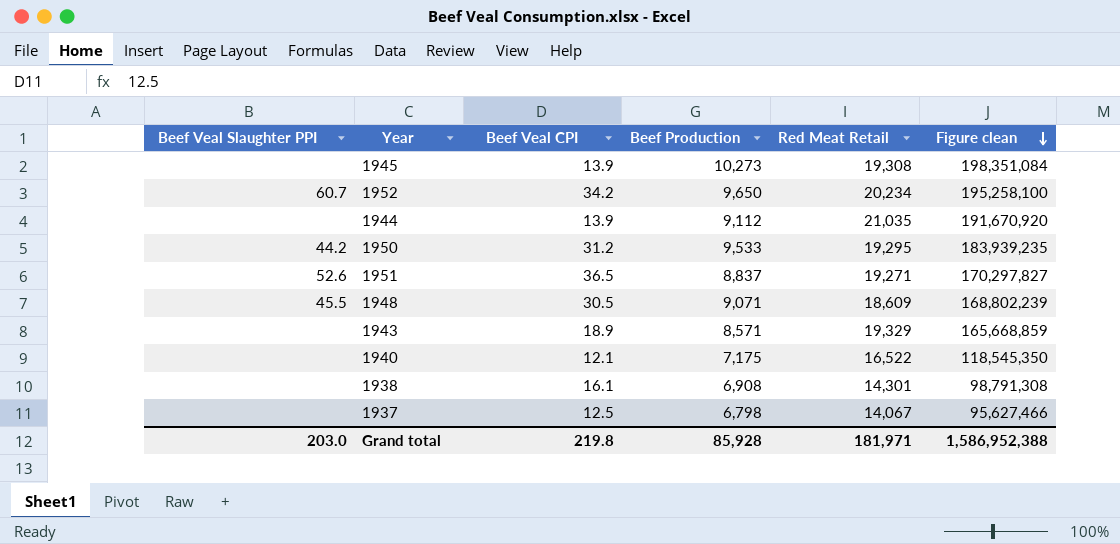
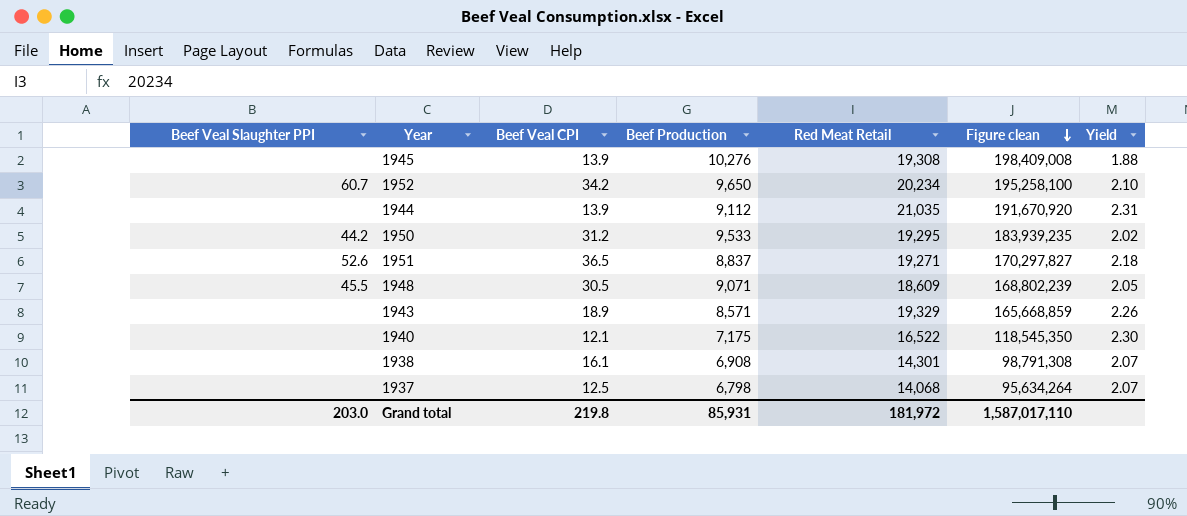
column Yield | formula: none -> [Red Meat Retail] / [Beef Production]
1945 | Beef Production: 10,273 -> 10,276
1945 | Figure clean: 198,351,084 -> 198,409,008
1937 | Red Meat Retail: 14,067 -> 14,068
1937 | Figure clean: 95,627,466 -> 95,634,264
Grand total | Beef Production: 85,928 -> 85,931
Grand total | Red Meat Retail: 181,971 -> 181,972
Grand total | Figure clean: 1,586,952,388 -> 1,587,017,110

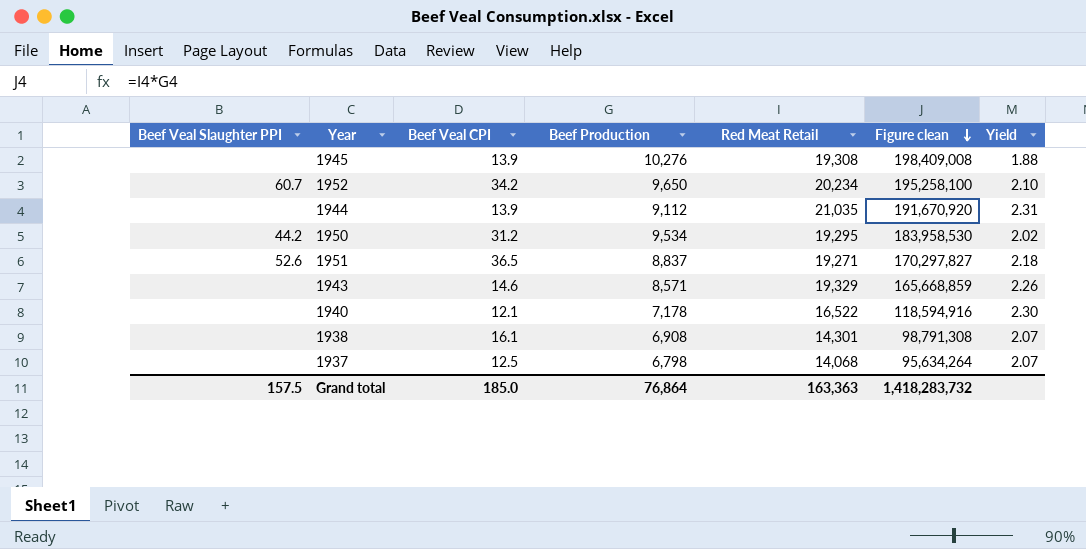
row 1948: 45.5 | 30.5 | 9,071 | 18,609 | 168,802,239 | 2.05 -> none
1950 | Beef Production: 9,533 -> 9,534
1950 | Figure clean: 183,939,235 -> 183,958,530
1943 | Beef Veal CPI: 18.9 -> 14.6
1940 | Beef Production: 7,175 -> 7,178
1940 | Figure clean: 118,545,350 -> 118,594,916
Grand total | Beef Veal Slaughter PPI: 203.0 -> 157.5
Grand total | Beef Veal CPI: 219.8 -> 185.0
Grand total | Beef Production: 85,931 -> 76,864
Grand total | Red Meat Retail: 181,972 -> 163,363
Grand total | Figure clean: 1,587,017,110 -> 1,418,283,732

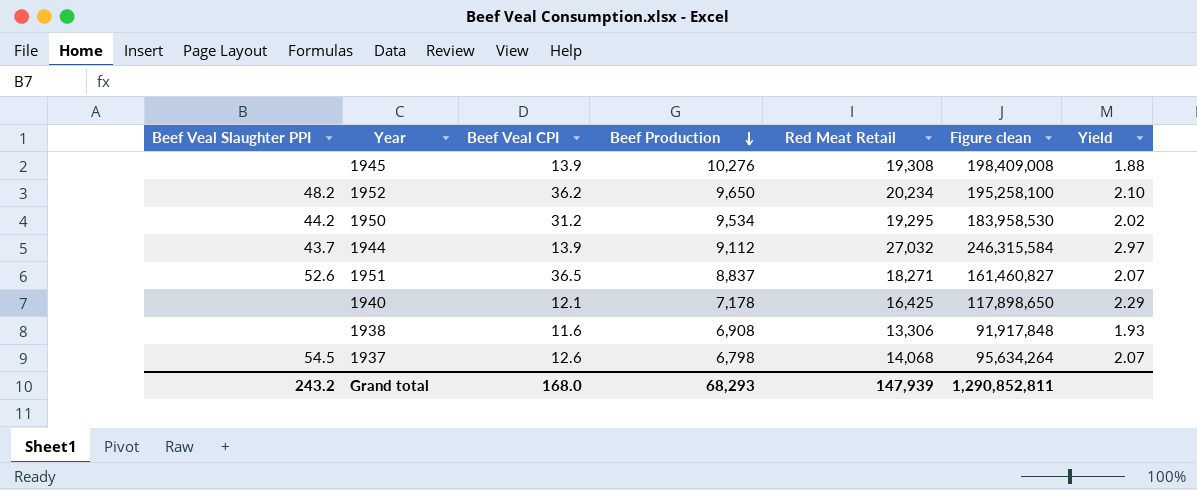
row order: Figure clean descending -> Beef Production descending
row 1943: none | 14.6 | 8,571 | 19,329 | 165,668,859 | 2.26 -> none
1952 | Beef Veal Slaughter PPI: 60.7 -> 48.2
1952 | Beef Veal CPI: 34.2 -> 36.2
1944 | Beef Veal Slaughter PPI: none -> 43.7
1944 | Red Meat Retail: 21,035 -> 27,032
1944 | Figure clean: 191,670,920 -> 246,315,584
1944 | Yield: 2.31 -> 2.97
1951 | Red Meat Retail: 19,271 -> 18,271
1951 | Figure clean: 170,297,827 -> 161,460,827
1951 | Yield: 2.18 -> 2.07
1940 | Red Meat Retail: 16,522 -> 16,425
1940 | Figure clean: 118,594,916 -> 117,898,650
1940 | Yield: 2.30 -> 2.29
1938 | Beef Veal CPI: 16.1 -> 11.6
1938 | Red Meat Retail: 14,301 -> 13,306
1938 | Figure clean: 98,791,308 -> 91,917,848
1938 | Yield: 2.07 -> 1.93
1937 | Beef Veal Slaughter PPI: none -> 54.5
1937 | Beef Veal CPI: 12.5 -> 12.6
Grand total | Beef Veal Slaughter PPI: 157.5 -> 243.2
Grand total | Beef Veal CPI: 185.0 -> 168.0
Grand total | Beef Production: 76,864 -> 68,293
Grand total | Red Meat Retail: 163,363 -> 147,939
Grand total | Figure clean: 1,418,283,732 -> 1,290,852,811

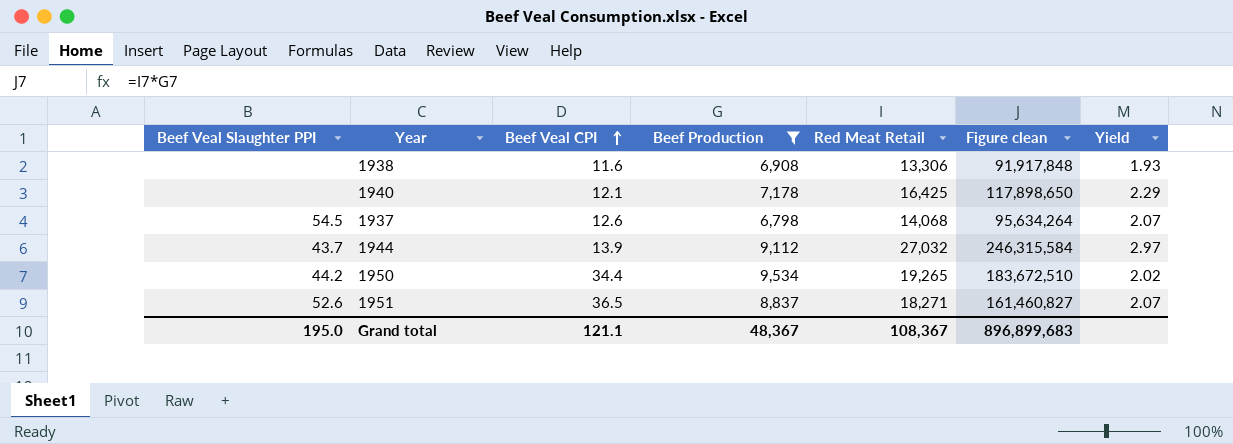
filter: none -> Beef Production <= 9,534
row order: Beef Production descending -> Beef Veal CPI ascending
1950 | Beef Veal CPI: 31.2 -> 34.4
1950 | Red Meat Retail: 19,295 -> 19,265
1950 | Figure clean: 183,958,530 -> 183,672,510
Grand total | Beef Veal Slaughter PPI: 243.2 -> 195.0
Grand total | Beef Veal CPI: 168.0 -> 121.1
Grand total | Beef Production: 68,293 -> 48,367
Grand total | Red Meat Retail: 147,939 -> 108,367
Grand total | Figure clean: 1,290,852,811 -> 896,899,683

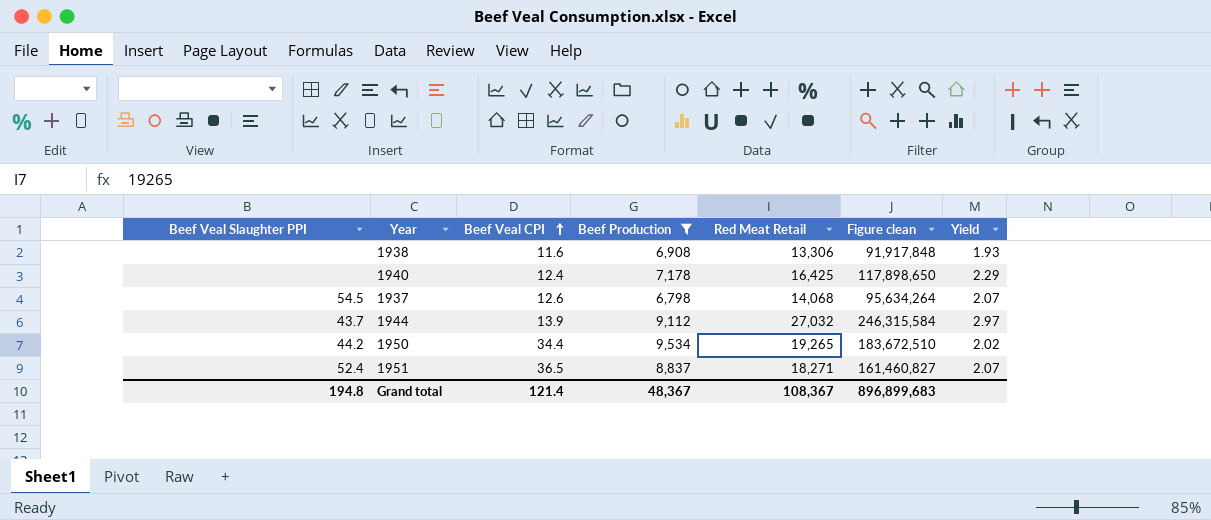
1940 | Beef Veal CPI: 12.1 -> 12.4
1951 | Beef Veal Slaughter PPI: 52.6 -> 52.4
Grand total | Beef Veal Slaughter PPI: 195.0 -> 194.8
Grand total | Beef Veal CPI: 121.1 -> 121.4

